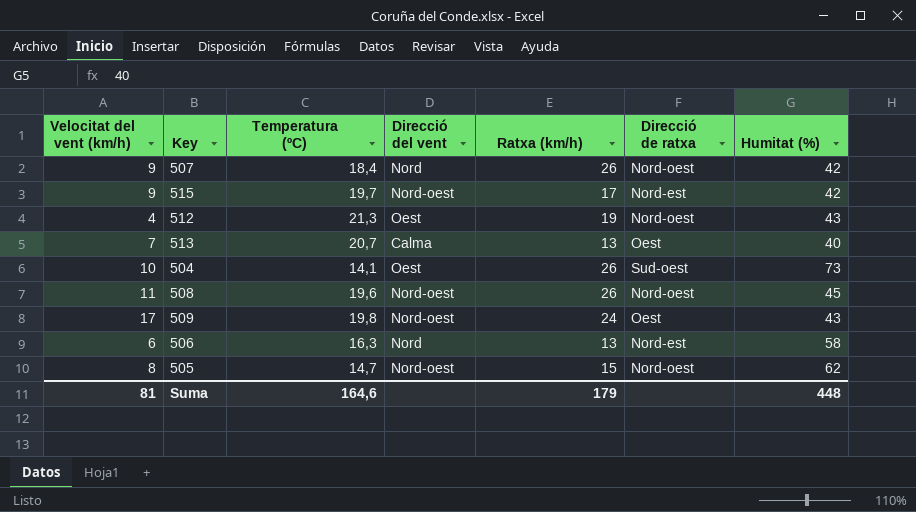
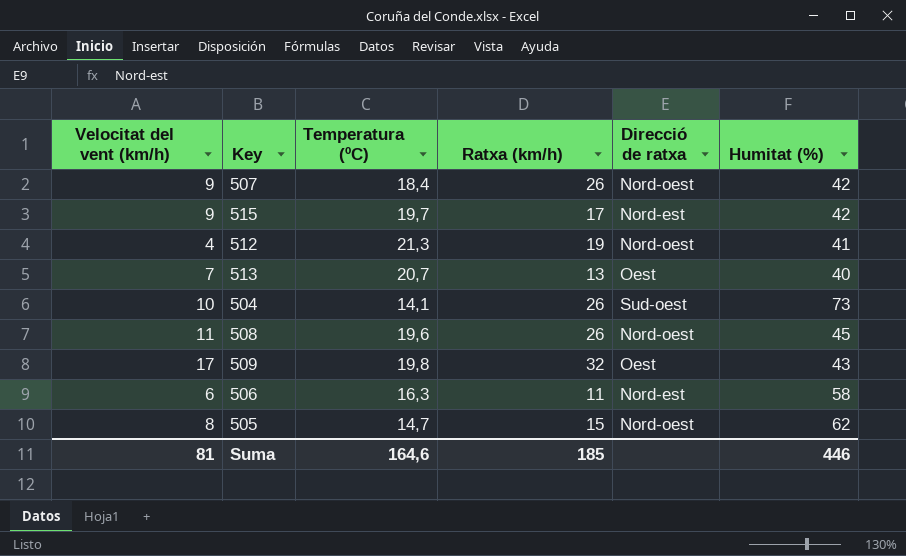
column Direcció del vent | position: 4 -> none
512 | Humitat (%): 43 -> 41
509 | Ratxa (km/h): 24 -> 32
506 | Ratxa (km/h): 13 -> 11
Suma | Ratxa (km/h): 179 -> 185
Suma | Humitat (%): 448 -> 446

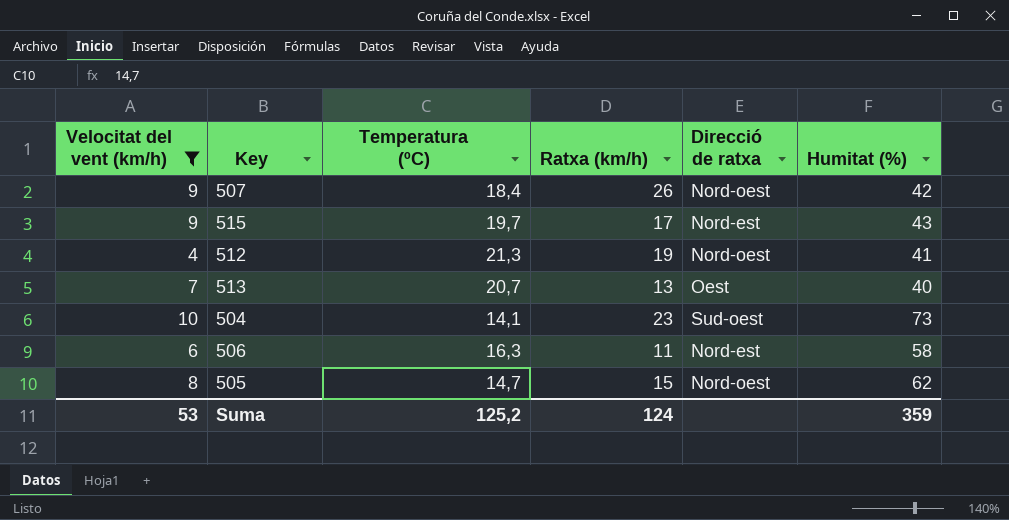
filter: none -> Velocitat del vent (km/h) <= 10
515 | Humitat (%): 42 -> 43
504 | Ratxa (km/h): 26 -> 23
Suma | Velocitat del vent (km/h): 81 -> 53
Suma | Temperatura (ºC): 164,6 -> 125,2
Suma | Ratxa (km/h): 185 -> 124
Suma | Humitat (%): 446 -> 359

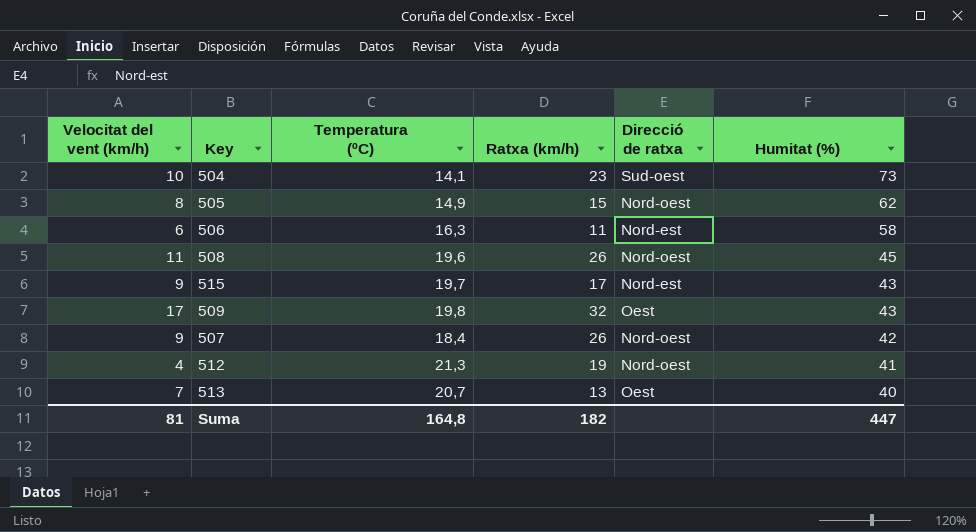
filter: Velocitat del vent (km/h) <= 10 -> none
row order: none -> Humitat (%) descending
505 | Temperatura (ºC): 14,7 -> 14,9
Suma | Velocitat del vent (km/h): 53 -> 81
Suma | Temperatura (ºC): 125,2 -> 164,8
Suma | Ratxa (km/h): 124 -> 182
Suma | Humitat (%): 359 -> 447

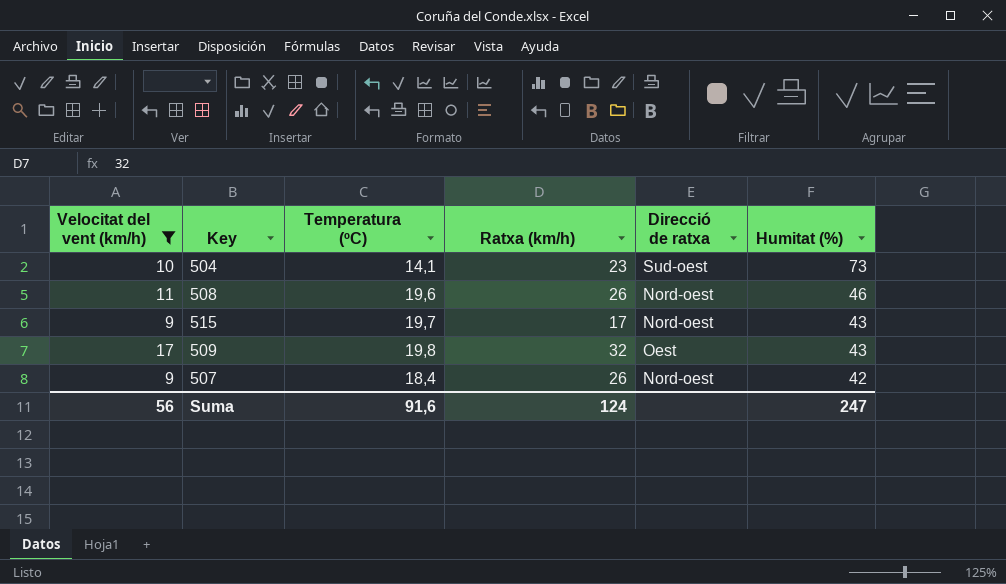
filter: none -> Velocitat del vent (km/h) >= 9
508 | Humitat (%): 45 -> 46
515 | Direcció de ratxa: Nord-est -> Nord-oest
Suma | Velocitat del vent (km/h): 81 -> 56
Suma | Temperatura (ºC): 164,8 -> 91,6
Suma | Ratxa (km/h): 182 -> 124
Suma | Humitat (%): 447 -> 247

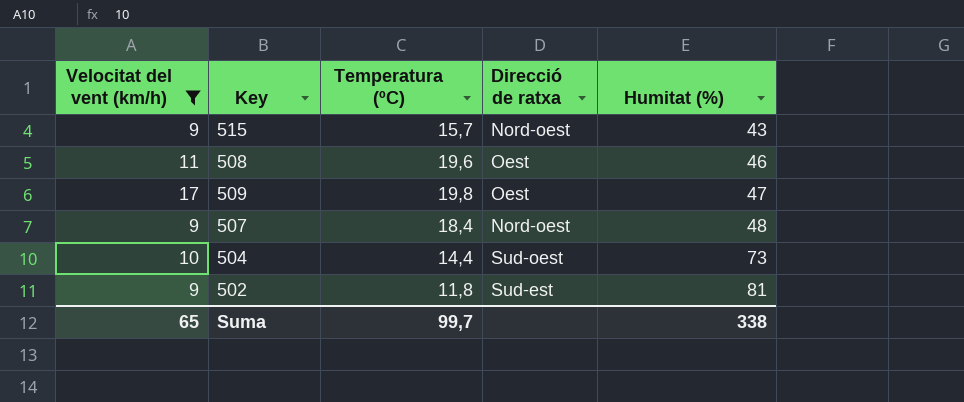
row order: Humitat (%) descending -> Humitat (%) ascending
column Ratxa (km/h) | position: 4 -> none
515 | Temperatura (ºC): 19,7 -> 15,7
508 | Direcció de ratxa: Nord-oest -> Oest
509 | Humitat (%): 43 -> 47
507 | Humitat (%): 42 -> 48
504 | Temperatura (ºC): 14,1 -> 14,4
row 502: none -> 9 | 11,8 | Sud-est | 81
Suma | Velocitat del vent (km/h): 56 -> 65
Suma | Temperatura (ºC): 91,6 -> 99,7
Suma | Humitat (%): 247 -> 338

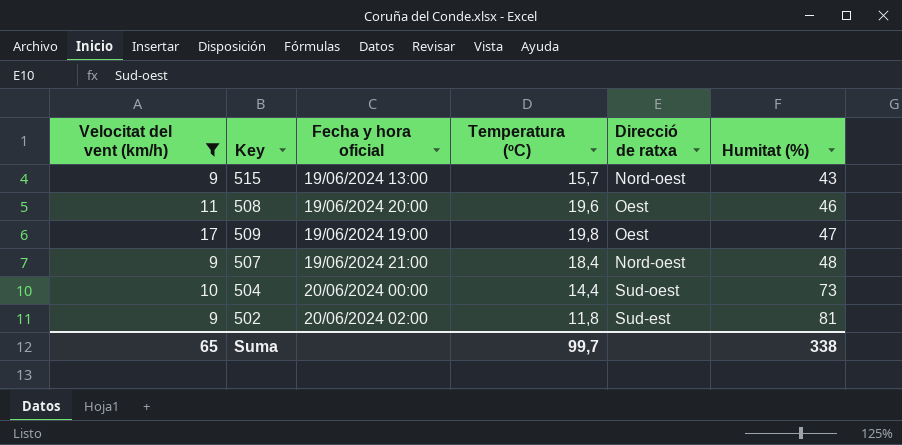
column Fecha y hora oficial | position: none -> 3

